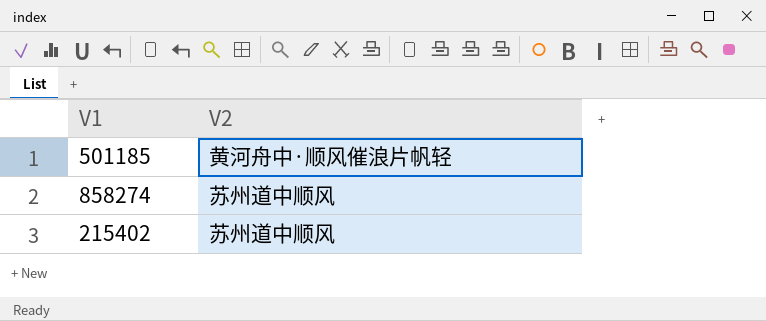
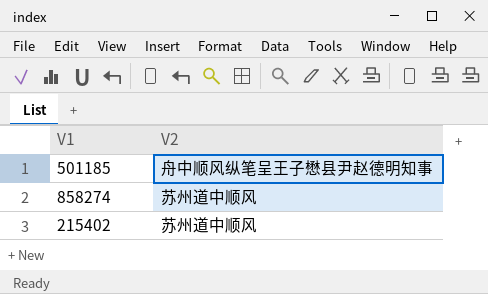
501185 | V2: 黄河舟中·顺风催浪片帆轻 -> 舟中顺风纵笔呈王子懋县尹赵德明知事

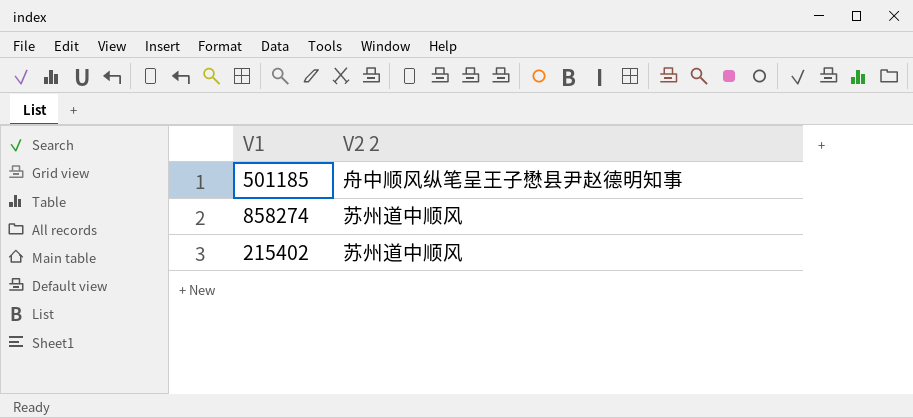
column name: V2 -> V2 2

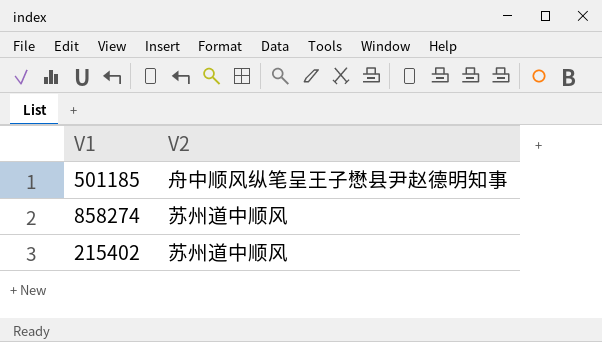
column name: V2 2 -> V2

